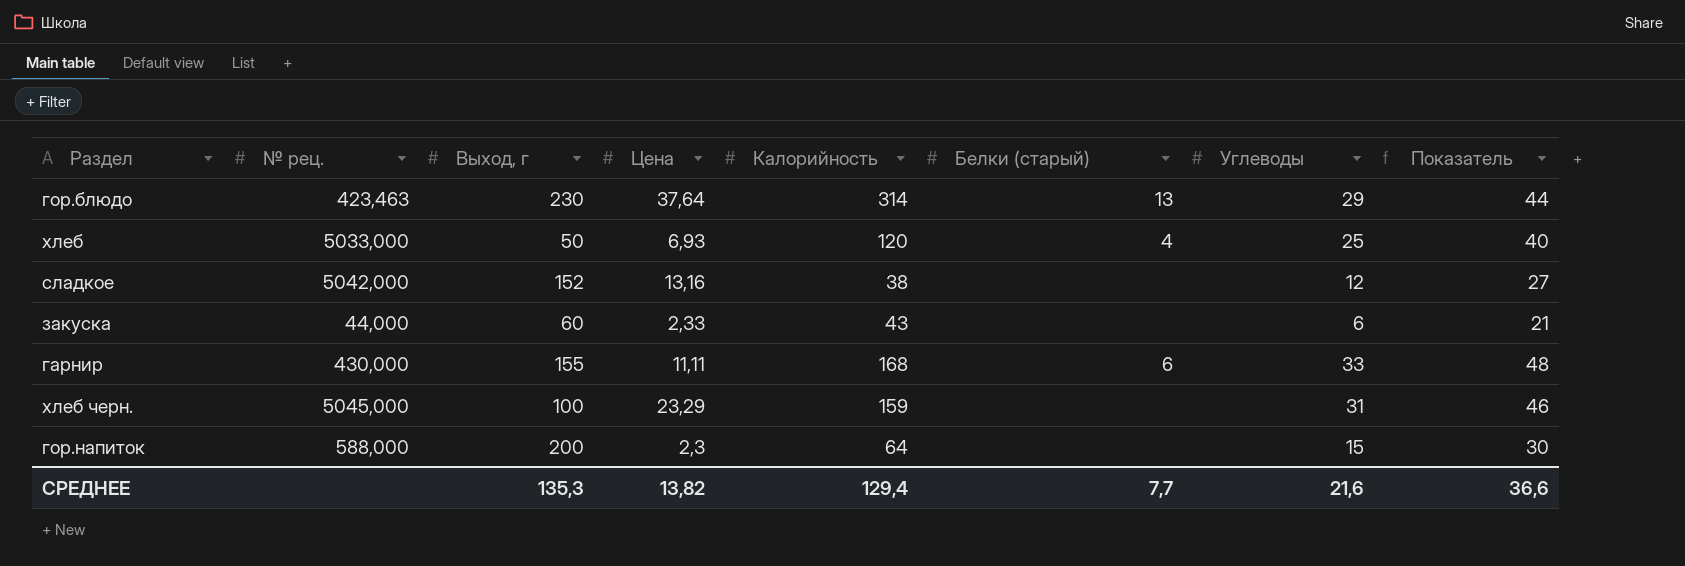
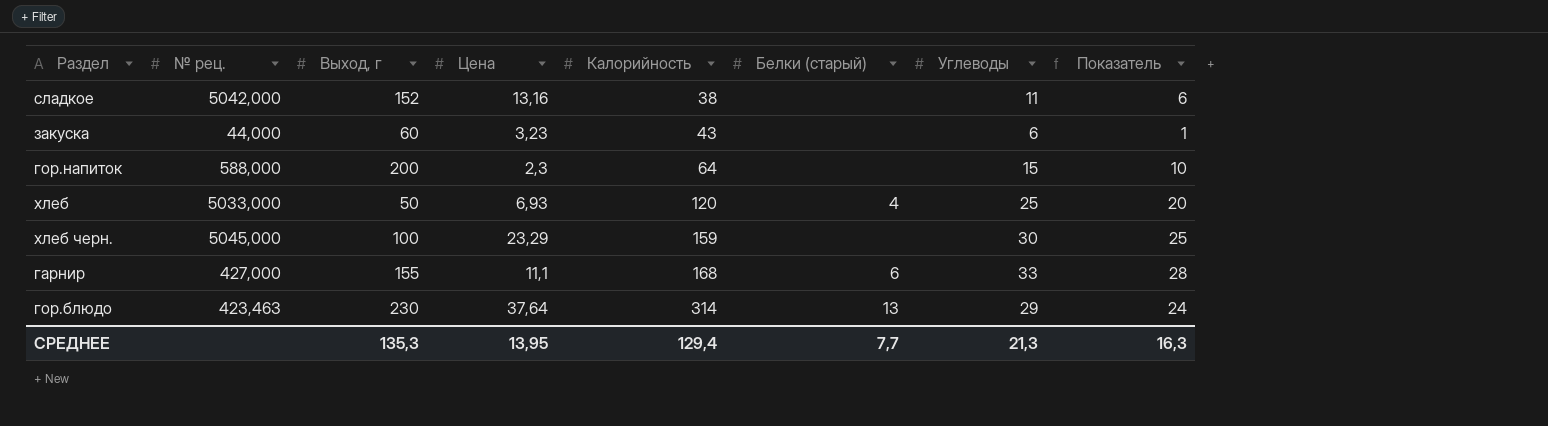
row order: none -> Калорийность ascending
column Показатель | formula: [Углеводы] + 15 -> [Углеводы] - 5
сладкое | Углеводы: 12 -> 11
закуска | Цена: 2,33 -> 3,23
хлеб черн. | Углеводы: 31 -> 30
гарнир | № рец.: 430,000 -> 427,000
гарнир | Цена: 11,11 -> 11,1
СРЕДНЕЕ | Цена: 13,82 -> 13,95
СРЕДНЕЕ | Углеводы: 21,6 -> 21,3
СРЕДНЕЕ | Показатель: 36,6 -> 16,3

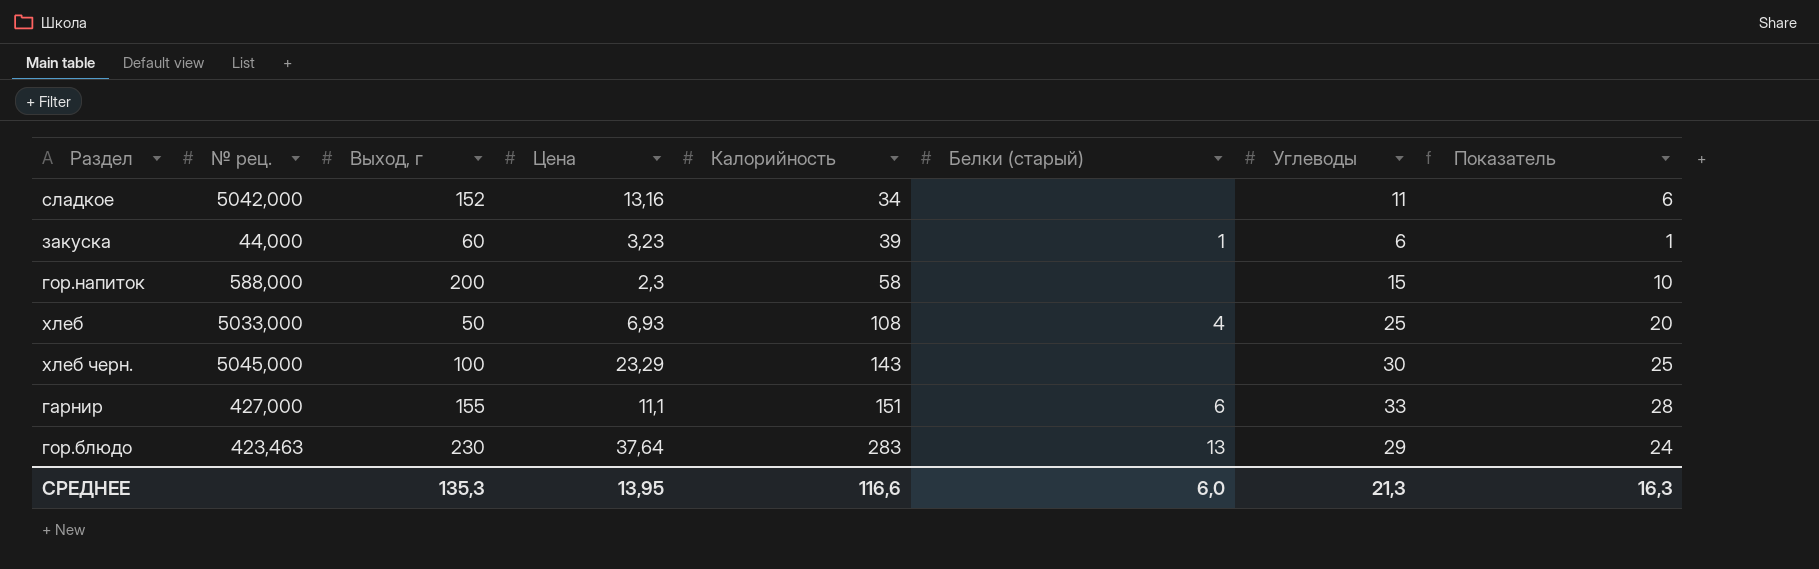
сладкое | Калорийность: 38 -> 34
закуска | Калорийность: 43 -> 39
закуска | Белки (старый): none -> 1
гор.напиток | Калорийность: 64 -> 58
хлеб | Калорийность: 120 -> 108
хлеб черн. | Калорийность: 159 -> 143
гарнир | Калорийность: 168 -> 151
гор.блюдо | Калорийность: 314 -> 283
СРЕДНЕЕ | Калорийность: 129,4 -> 116,6
СРЕДНЕЕ | Белки (старый): 7,7 -> 6,0

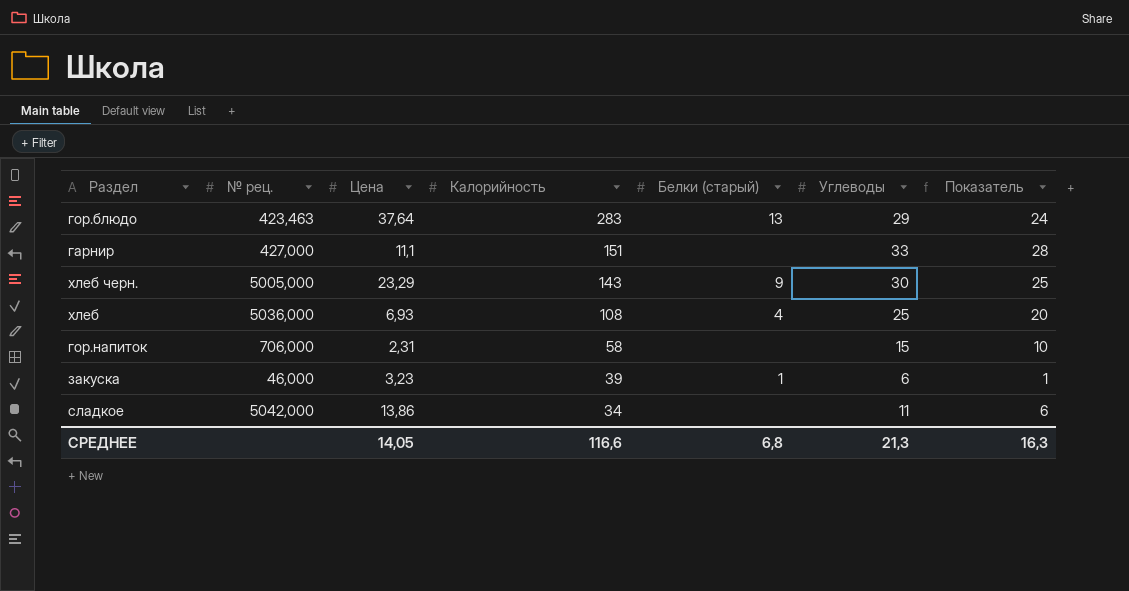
row order: Калорийность ascending -> Калорийность descending
column Выход, г | position: 3 -> none
гарнир | Белки (старый): 6 -> none
хлеб черн. | № рец.: 5045,000 -> 5005,000
хлеб черн. | Белки (старый): none -> 9
хлеб | № рец.: 5033,000 -> 5036,000
гор.напиток | № рец.: 588,000 -> 706,000
гор.напиток | Цена: 2,3 -> 2,31
закуска | № рец.: 44,000 -> 46,000
сладкое | Цена: 13,16 -> 13,86
СРЕДНЕЕ | Цена: 13,95 -> 14,05
СРЕДНЕЕ | Белки (старый): 6,0 -> 6,8

